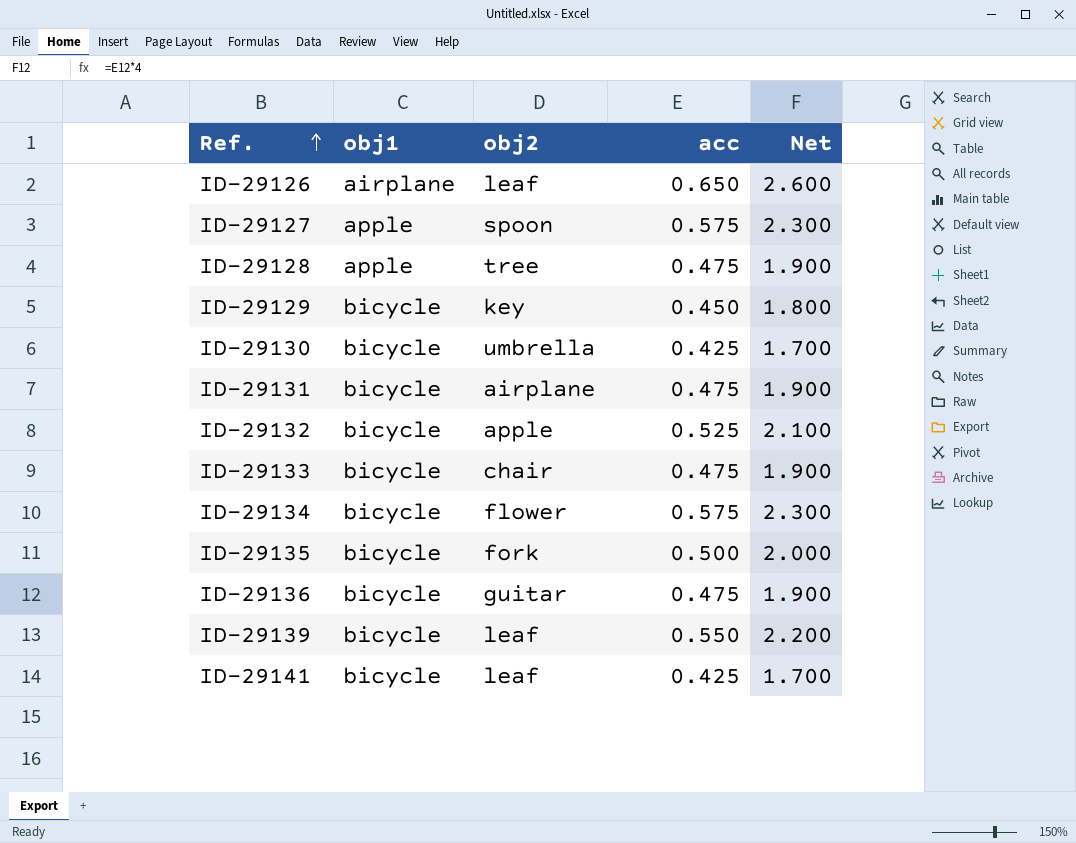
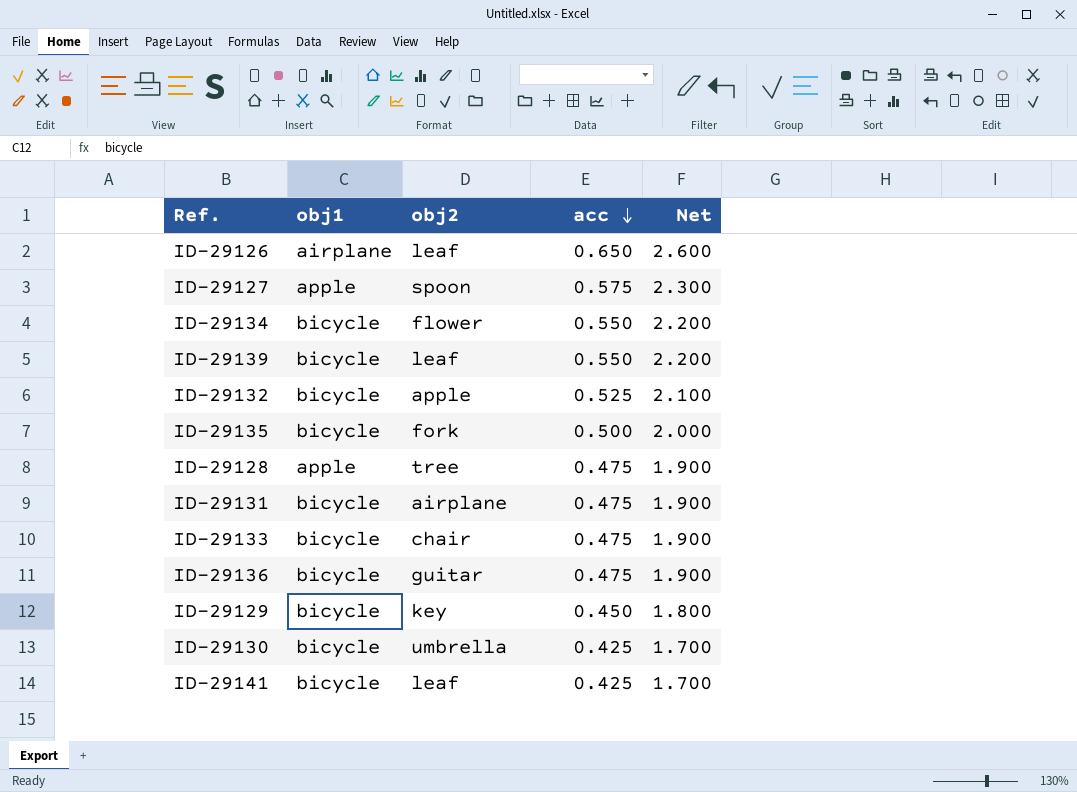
row order: Ref. ascending -> acc descending
ID-29134 | acc: 0.575 -> 0.550
ID-29134 | Net: 2.300 -> 2.200

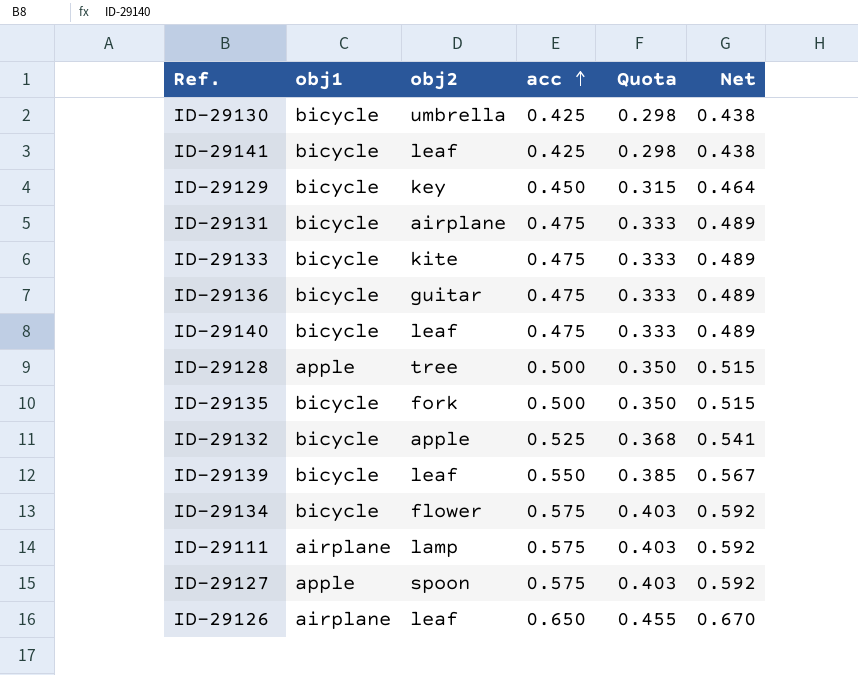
row order: acc descending -> acc ascending
column Quota | formula: none -> [acc] * 0.7
column Net | formula: [acc] * 4 -> [acc] * 1.03
ID-29133 | obj2: chair -> kite
row ID-29140: none -> bicycle | leaf | 0.475 | 0.333 | 0.489
ID-29128 | acc: 0.475 -> 0.500
ID-29134 | acc: 0.550 -> 0.575
row ID-29111: none -> airplane | lamp | 0.575 | 0.403 | 0.592

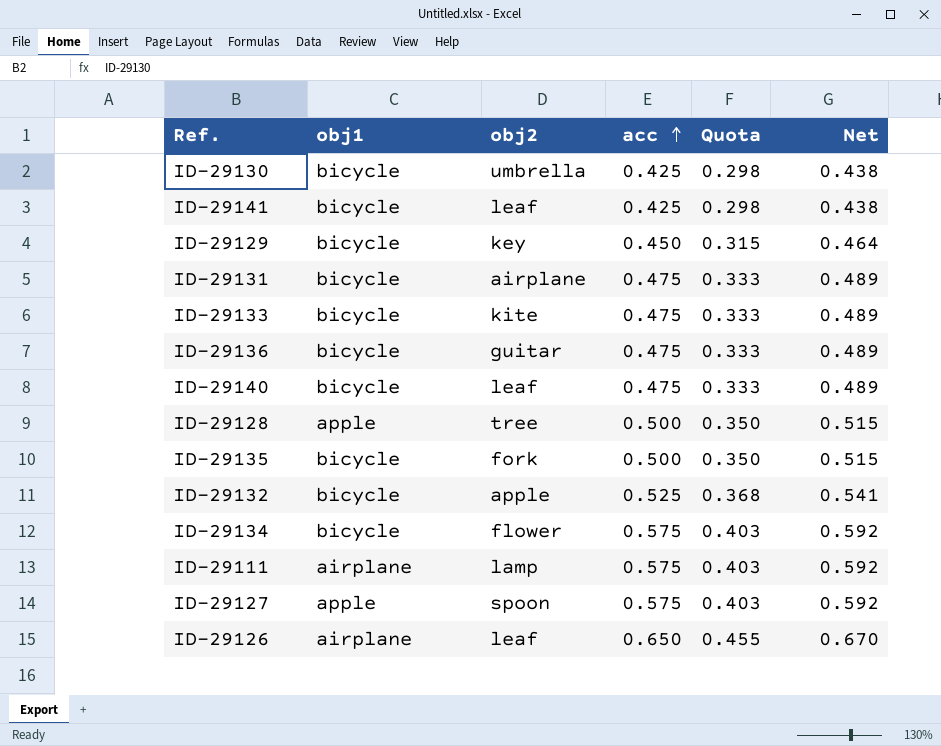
row ID-29139: bicycle | leaf | 0.550 | 0.385 | 0.567 -> none

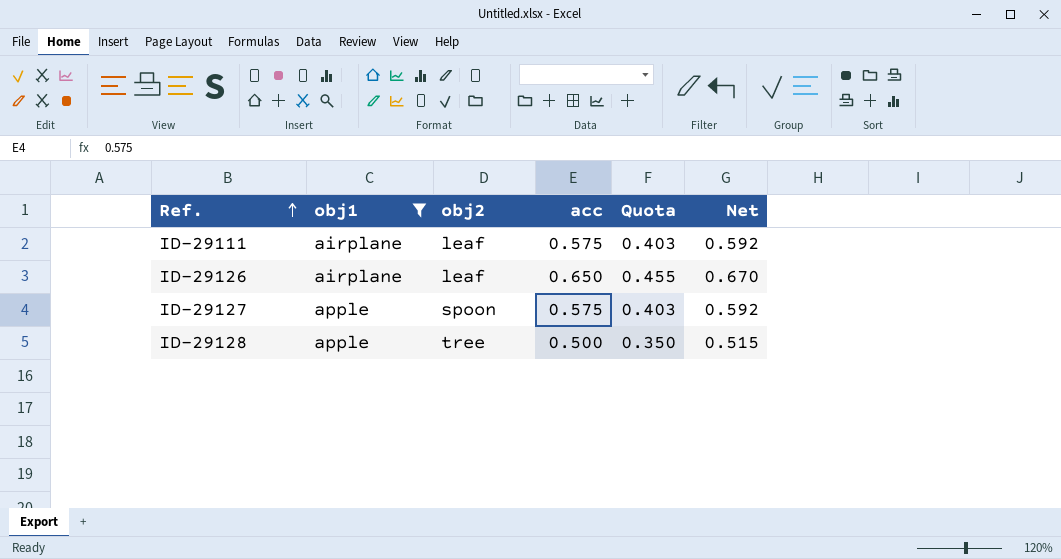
filter: none -> obj1 != bicycle
row order: acc ascending -> Ref. ascending
ID-29111 | obj2: lamp -> leaf

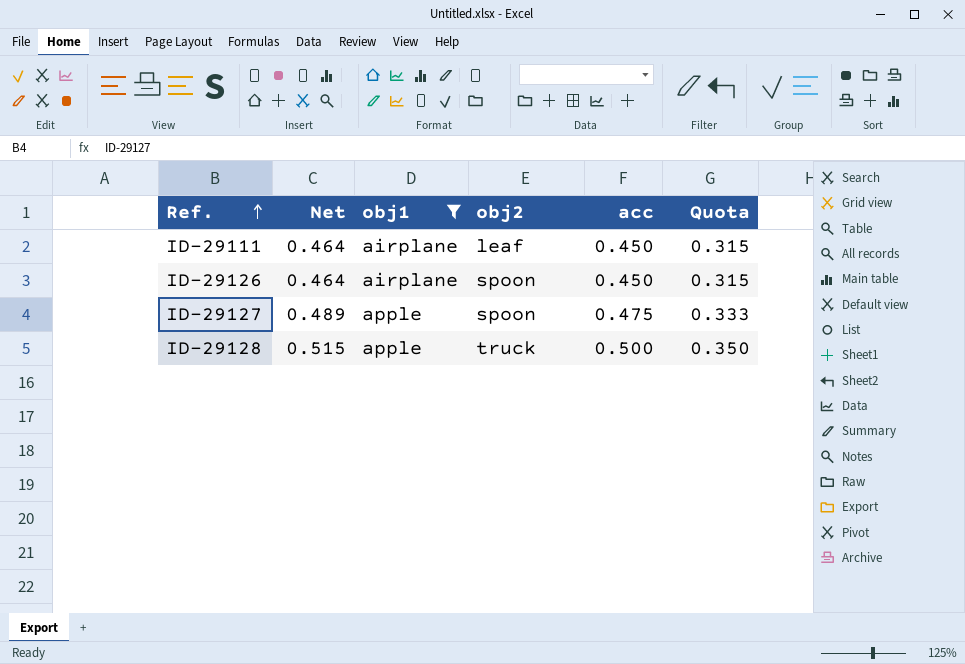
column Net | position: 6 -> 2
ID-29111 | Net: 0.592 -> 0.464
ID-29111 | acc: 0.575 -> 0.450
ID-29111 | Quota: 0.403 -> 0.315
ID-29126 | Net: 0.670 -> 0.464
ID-29126 | obj2: leaf -> spoon
ID-29126 | acc: 0.650 -> 0.450
ID-29126 | Quota: 0.455 -> 0.315
ID-29127 | Net: 0.592 -> 0.489
ID-29127 | acc: 0.575 -> 0.475
ID-29127 | Quota: 0.403 -> 0.333
ID-29128 | obj2: tree -> truck

